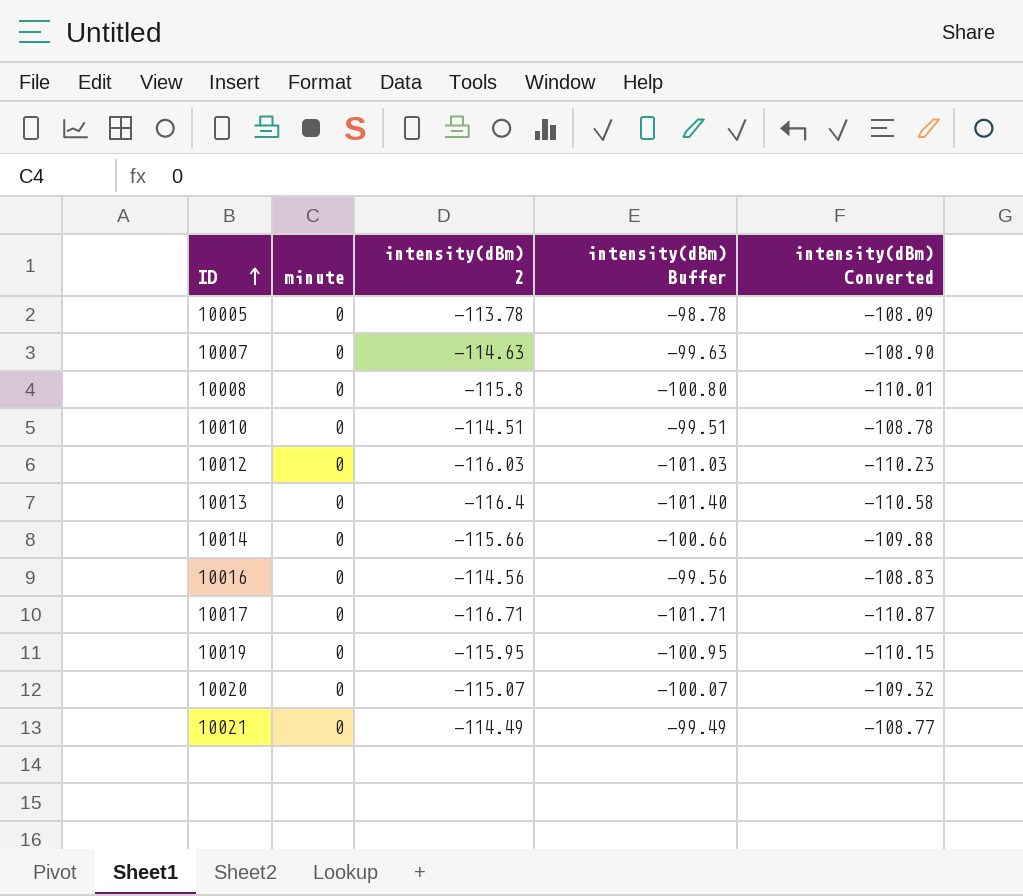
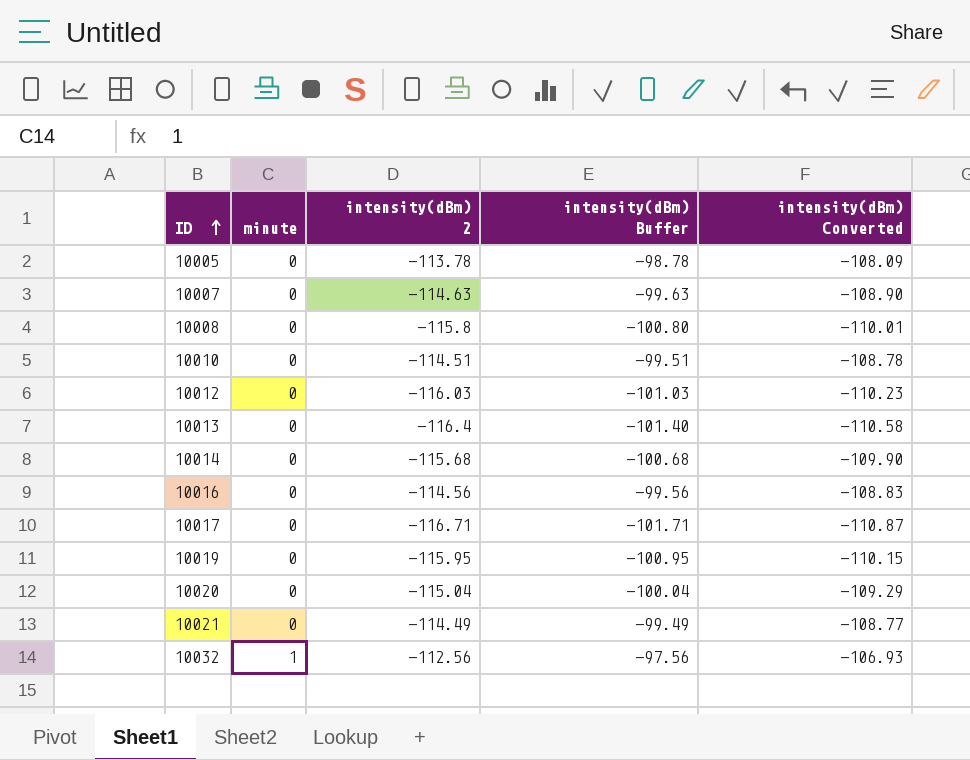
10014 | intensity(dBm) 2: -115.66 -> -115.68
10014 | intensity(dBm) Buffer: -100.66 -> -100.68
10014 | intensity(dBm) Converted: -109.88 -> -109.90
10020 | intensity(dBm) 2: -115.07 -> -115.04
10020 | intensity(dBm) Buffer: -100.07 -> -100.04
10020 | intensity(dBm) Converted: -109.32 -> -109.29
row 10032: none -> 1 | -112.56 | -97.56 | -106.93

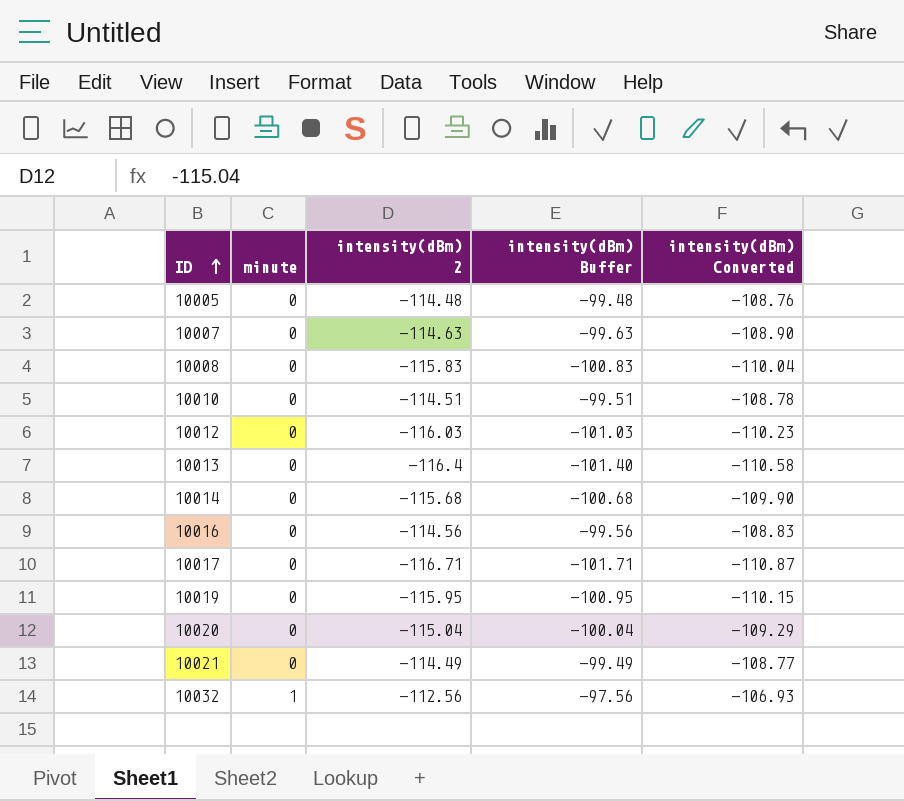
10005 | intensity(dBm) 2: -113.78 -> -114.48
10005 | intensity(dBm) Buffer: -98.78 -> -99.48
10005 | intensity(dBm) Converted: -108.09 -> -108.76
10008 | intensity(dBm) 2: -115.8 -> -115.83
10008 | intensity(dBm) Buffer: -100.80 -> -100.83
10008 | intensity(dBm) Converted: -110.01 -> -110.04

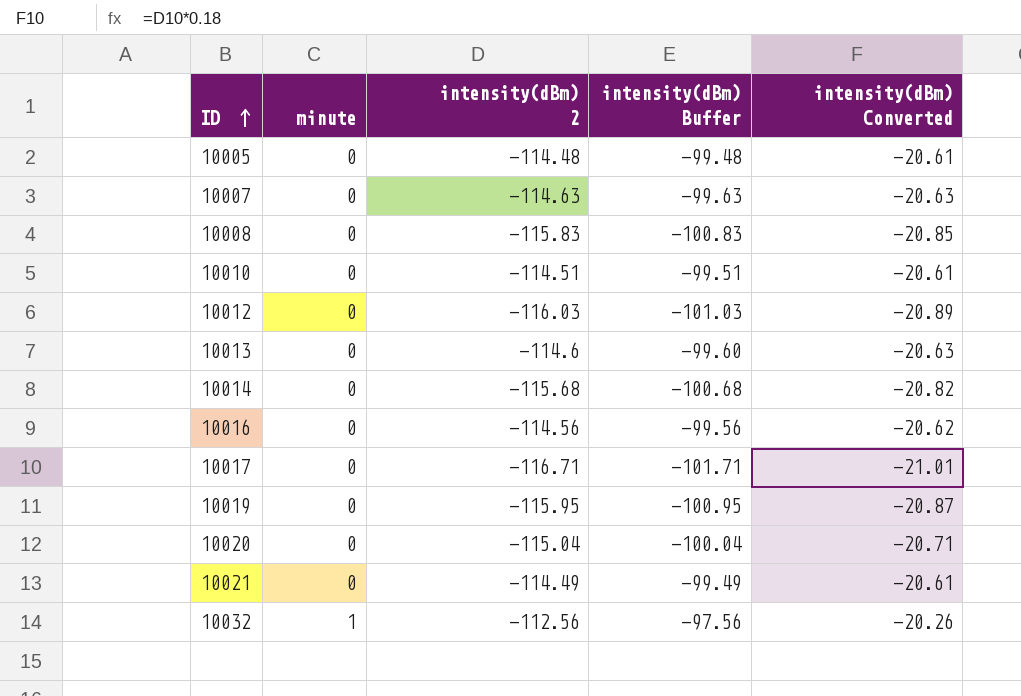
column intensity(dBm) Converted | formula: [intensity(dBm) 2] * 0.95 -> [intensity(dBm) 2] * 0.18
10013 | intensity(dBm) 2: -116.4 -> -114.6
10013 | intensity(dBm) Buffer: -101.40 -> -99.60

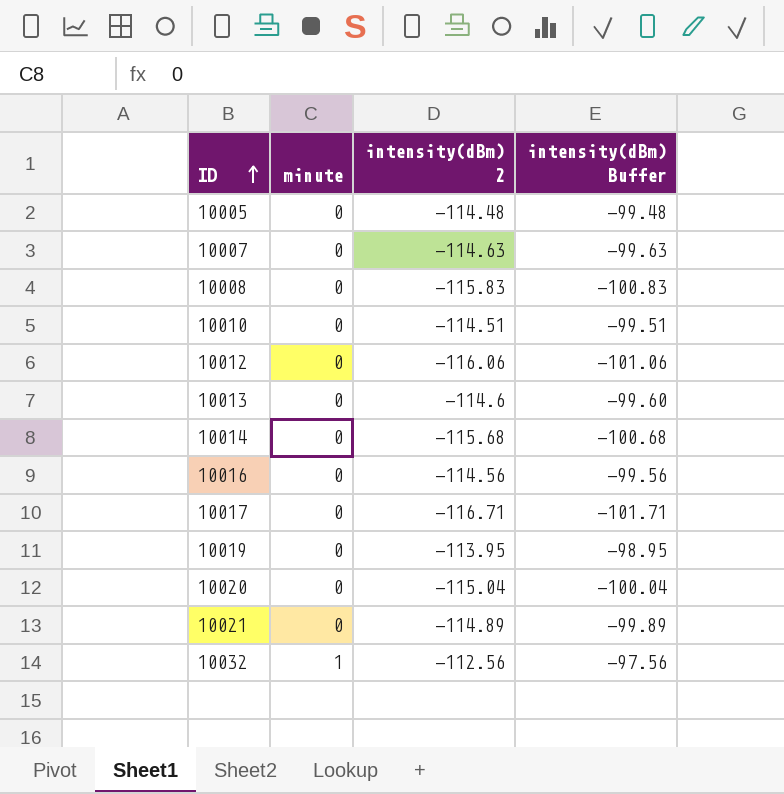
column intensity(dBm) Converted | formula: [intensity(dBm) 2] * 0.18 -> none
10012 | intensity(dBm) 2: -116.03 -> -116.06
10012 | intensity(dBm) Buffer: -101.03 -> -101.06
10019 | intensity(dBm) 2: -115.95 -> -113.95
10019 | intensity(dBm) Buffer: -100.95 -> -98.95
10021 | intensity(dBm) 2: -114.49 -> -114.89
10021 | intensity(dBm) Buffer: -99.49 -> -99.89

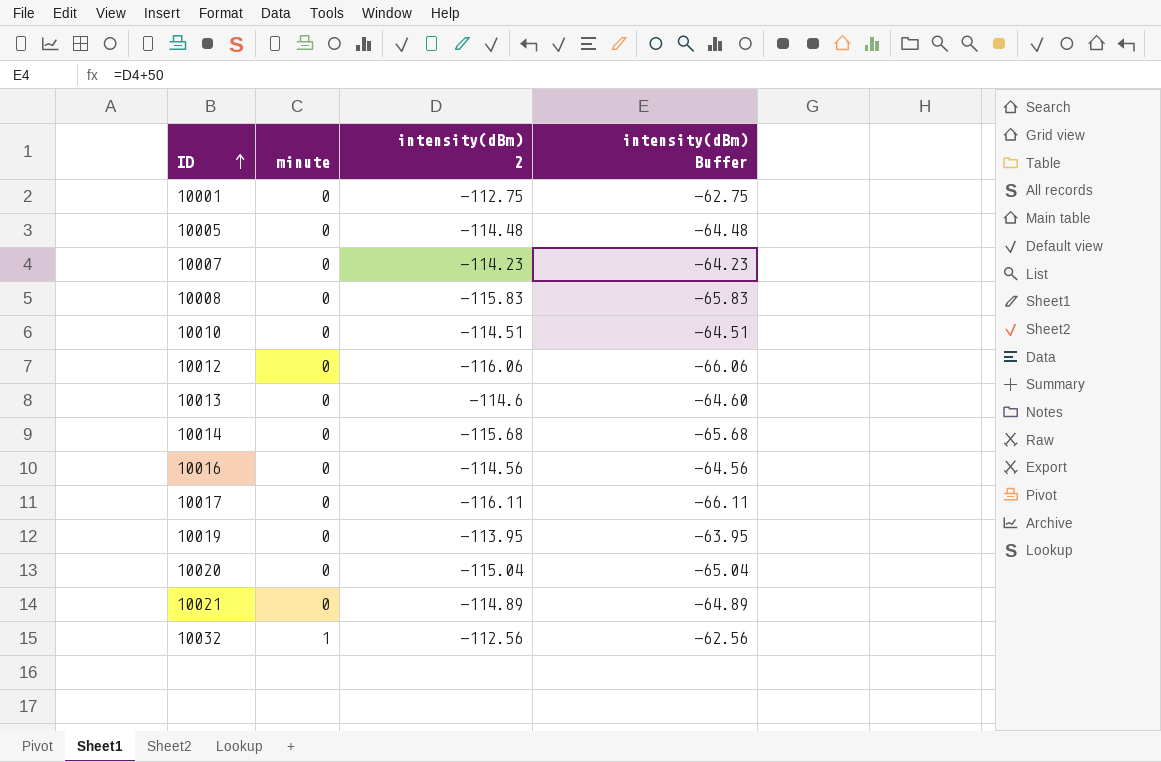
column intensity(dBm) Buffer | formula: [intensity(dBm) 2] + 15 -> [intensity(dBm) 2] + 50
row 10001: none -> 0 | -112.75 | -62.75
10007 | intensity(dBm) 2: -114.63 -> -114.23
10017 | intensity(dBm) 2: -116.71 -> -116.11

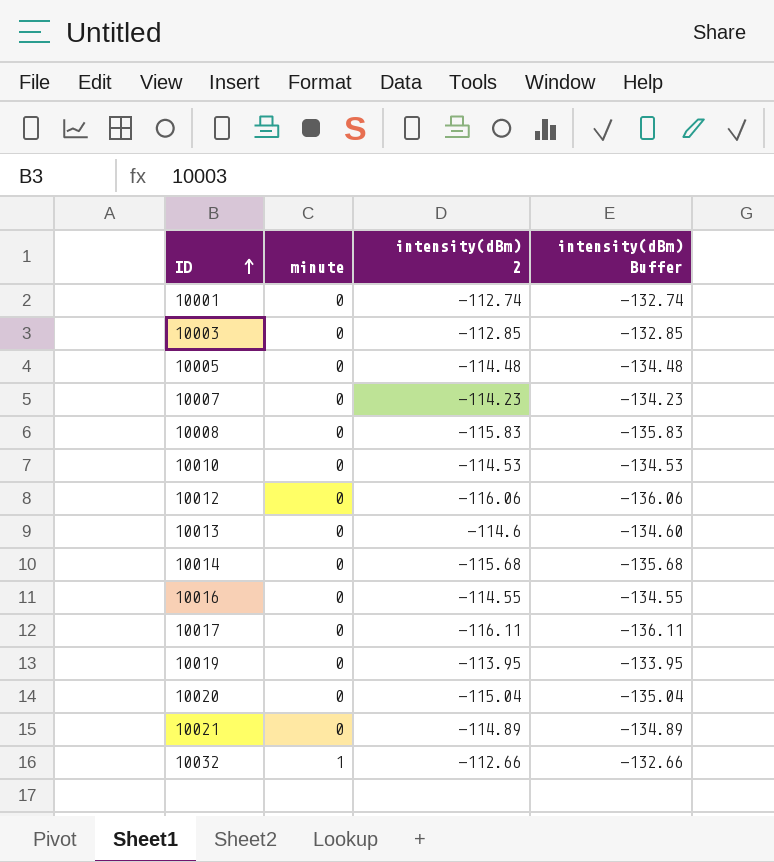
column intensity(dBm) Buffer | formula: [intensity(dBm) 2] + 50 -> [intensity(dBm) 2] - 20
10001 | intensity(dBm) 2: -112.75 -> -112.74
row 10003: none -> 0 | -112.85 | -132.85
10010 | intensity(dBm) 2: -114.51 -> -114.53
10016 | intensity(dBm) 2: -114.56 -> -114.55
10032 | intensity(dBm) 2: -112.56 -> -112.66

